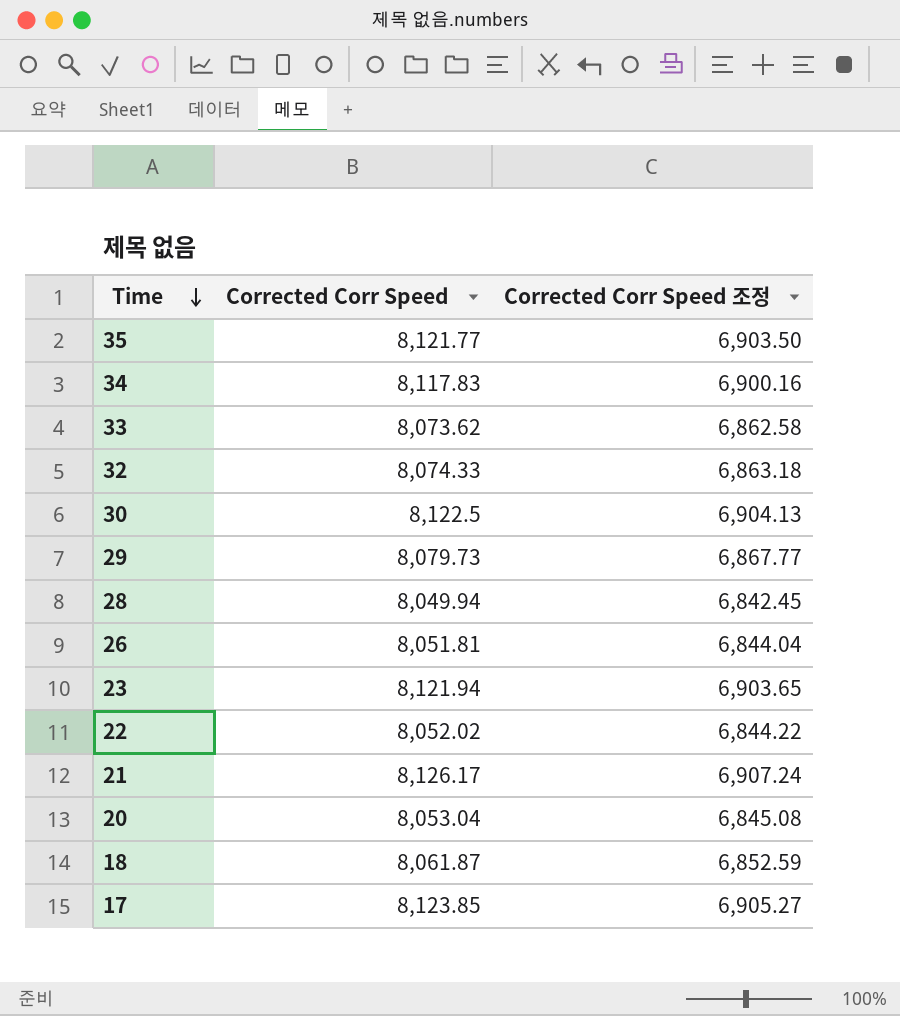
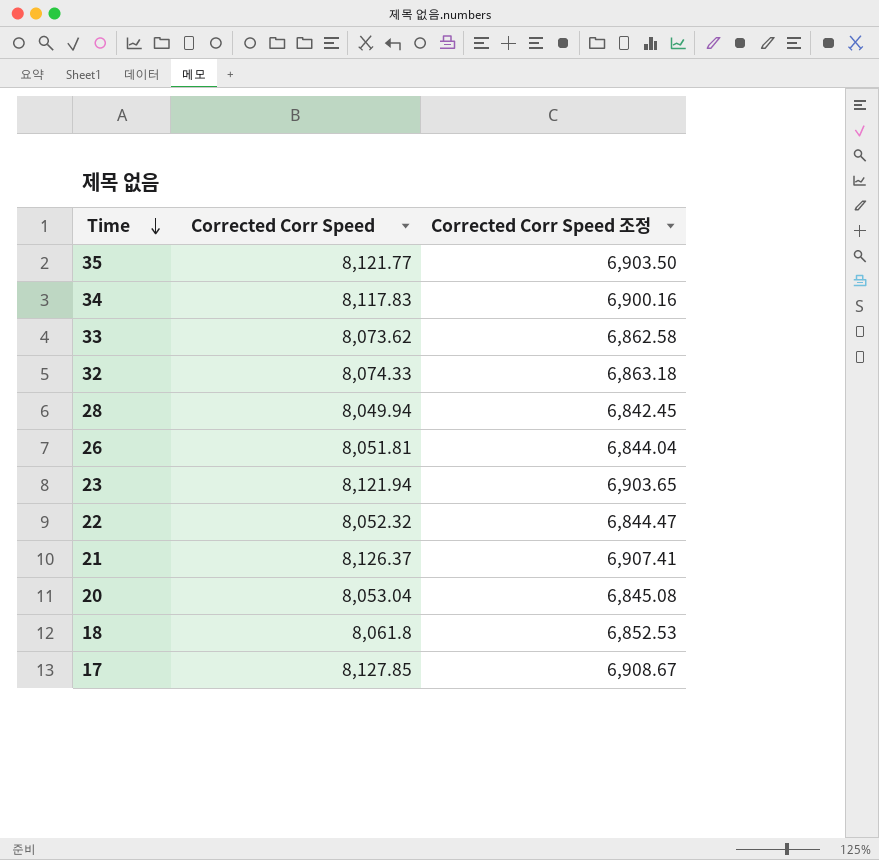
row 30: 8,122.5 | 6,904.13 -> none
row 29: 8,079.73 | 6,867.77 -> none
22 | Corrected Corr Speed: 8,052.02 -> 8,052.32
22 | Corrected Corr Speed 조정: 6,844.22 -> 6,844.47
21 | Corrected Corr Speed: 8,126.17 -> 8,126.37
21 | Corrected Corr Speed 조정: 6,907.24 -> 6,907.41
18 | Corrected Corr Speed: 8,061.87 -> 8,061.8
18 | Corrected Corr Speed 조정: 6,852.59 -> 6,852.53
17 | Corrected Corr Speed: 8,123.85 -> 8,127.85
17 | Corrected Corr Speed 조정: 6,905.27 -> 6,908.67

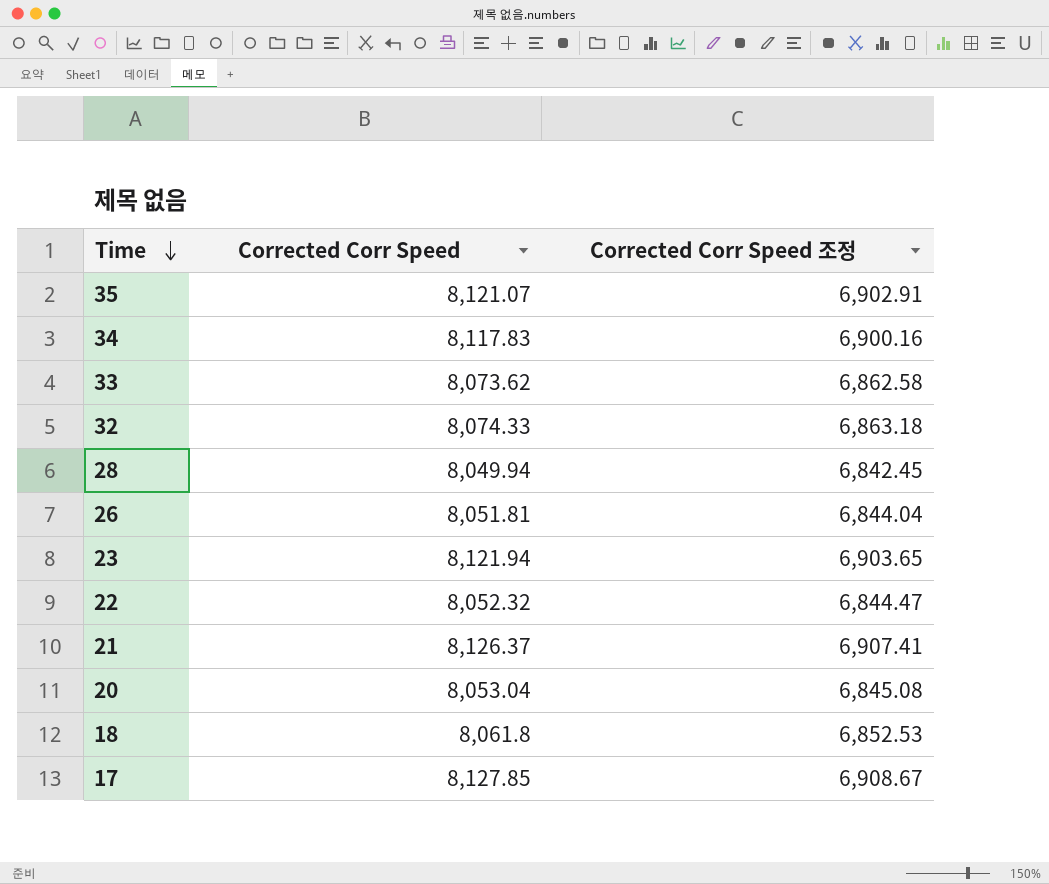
35 | Corrected Corr Speed: 8,121.77 -> 8,121.07
35 | Corrected Corr Speed 조정: 6,903.50 -> 6,902.91

